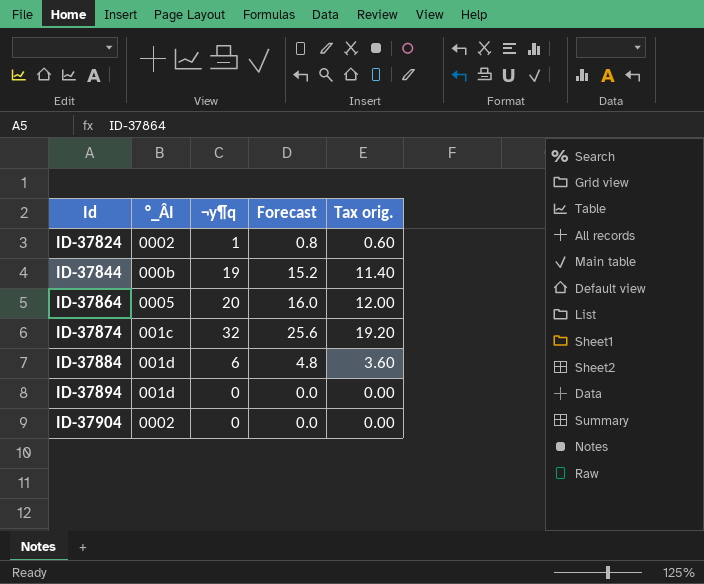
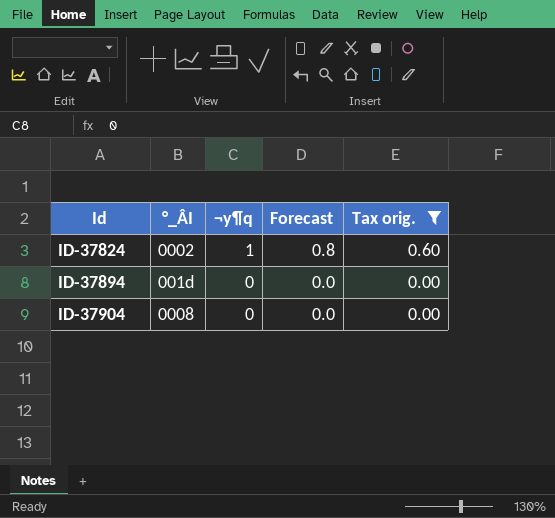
filter: none -> Tax orig. <= 0.60
ID-37904 | °_ÂI: 0002 -> 0008

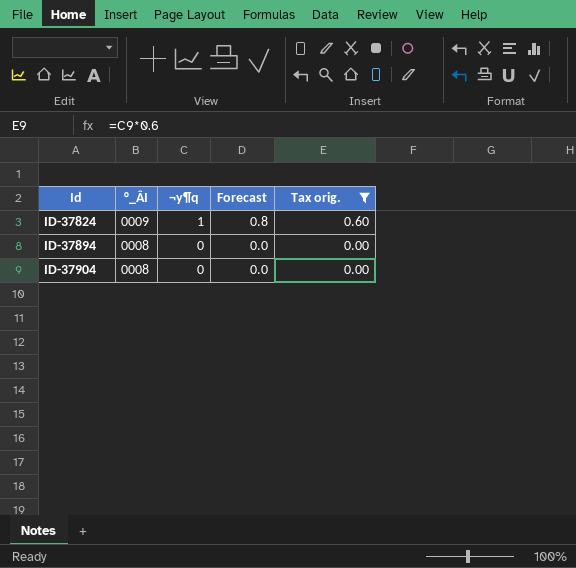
ID-37824 | °_ÂI: 0002 -> 0009
ID-37894 | °_ÂI: 001d -> 0008

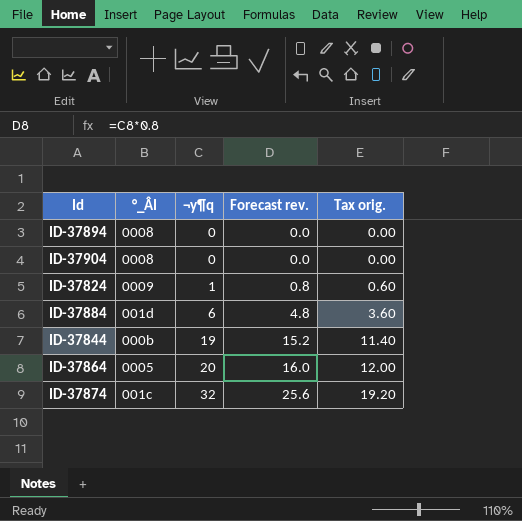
filter: Tax orig. <= 0.60 -> none
row order: Id ascending -> ¬y¶q ascending
column name: Forecast -> Forecast rev.

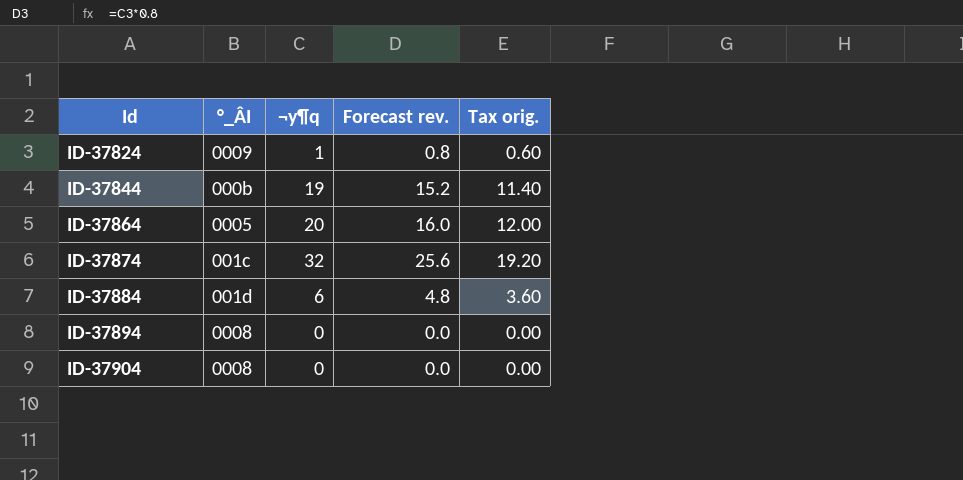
row order: ¬y¶q ascending -> Id ascending

